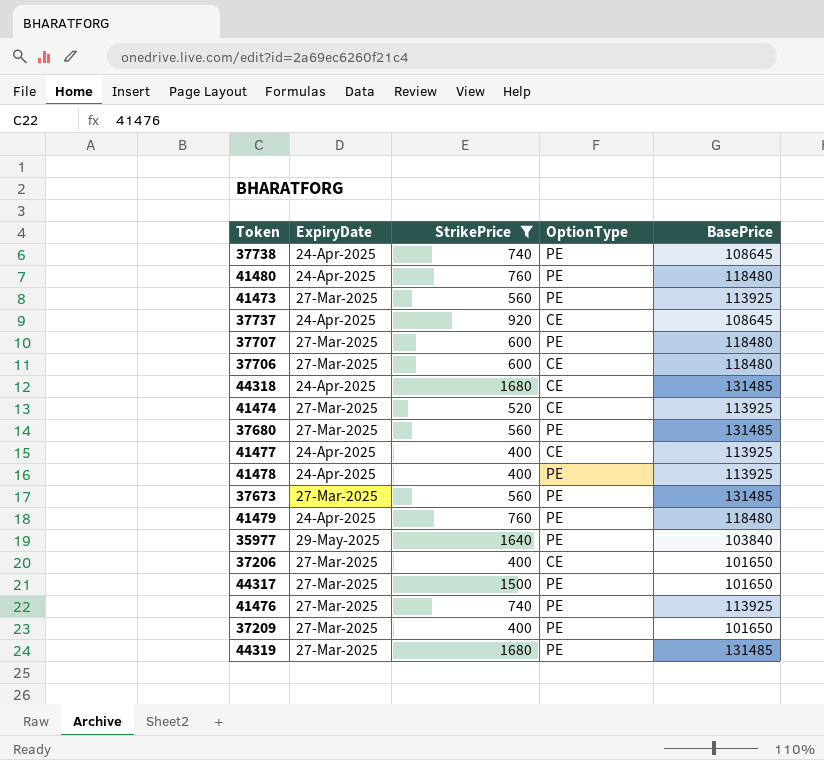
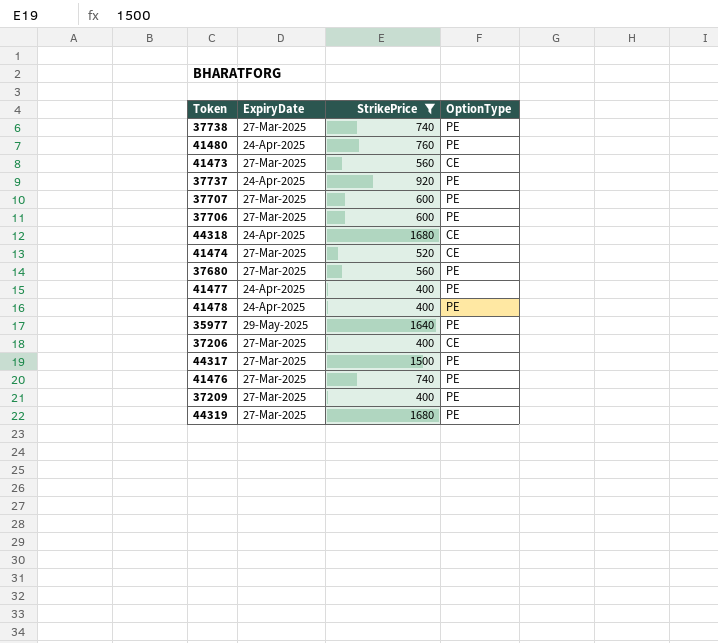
column BasePrice | position: 5 -> none
row 37673: 27-Mar-2025 | 560 | PE | 131485 -> none
row 41479: 24-Apr-2025 | 760 | PE | 118480 -> none
37738 | ExpiryDate: 24-Apr-2025 -> 27-Mar-2025
41473 | OptionType: PE -> CE
37737 | OptionType: CE -> PE
37706 | OptionType: CE -> PE
41477 | OptionType: CE -> PE

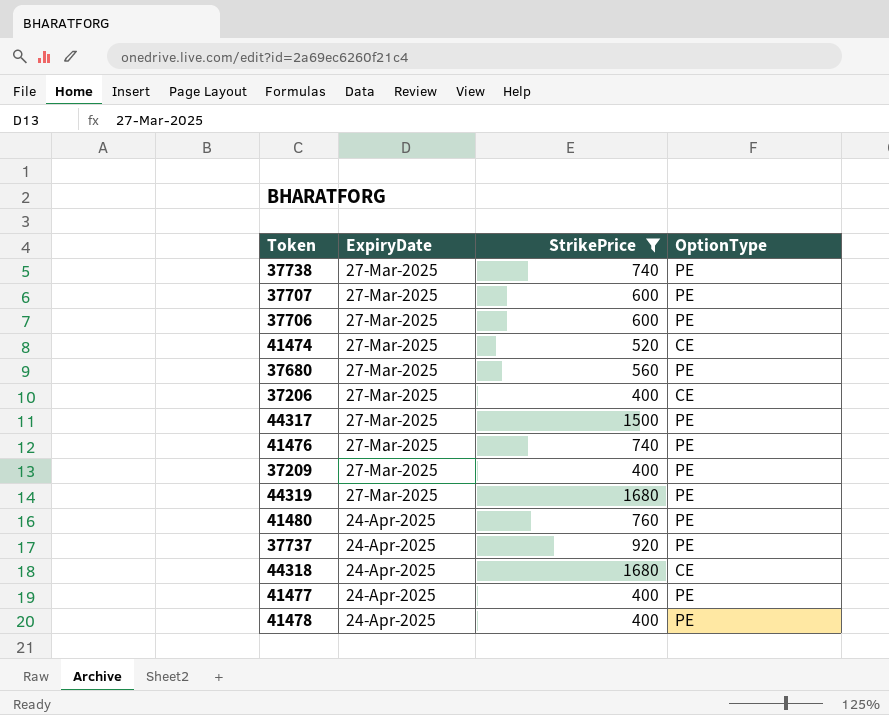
row order: none -> ExpiryDate ascending
row 41473: 27-Mar-2025 | 560 | CE -> none
row 35977: 29-May-2025 | 1640 | PE -> none

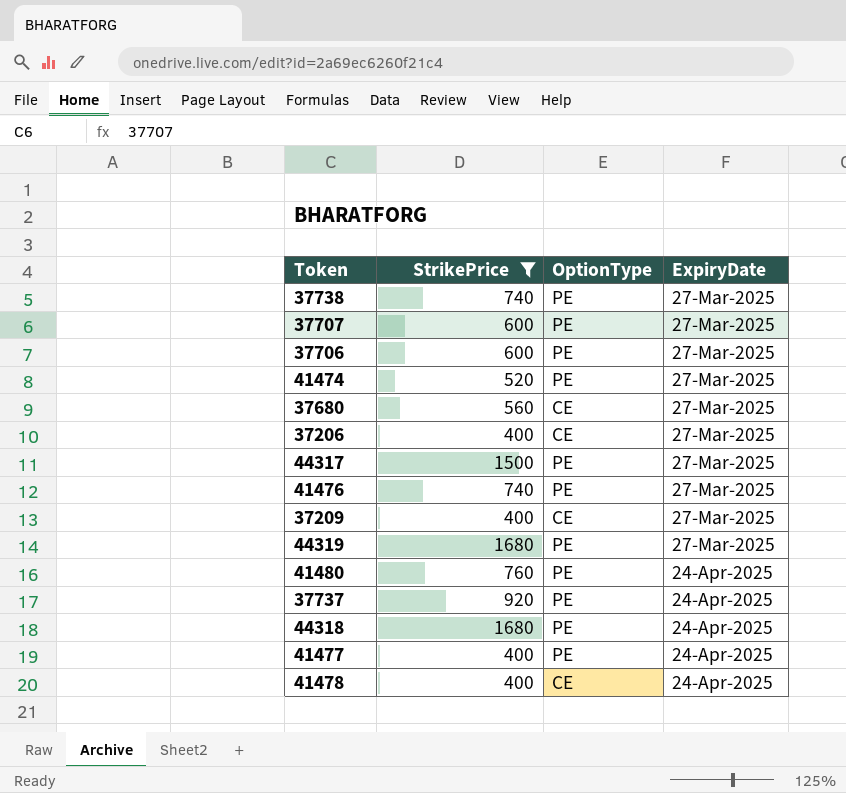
column ExpiryDate | position: 2 -> 4
41474 | OptionType: CE -> PE
37680 | OptionType: PE -> CE
37209 | OptionType: PE -> CE
44318 | OptionType: CE -> PE
41478 | OptionType: PE -> CE

